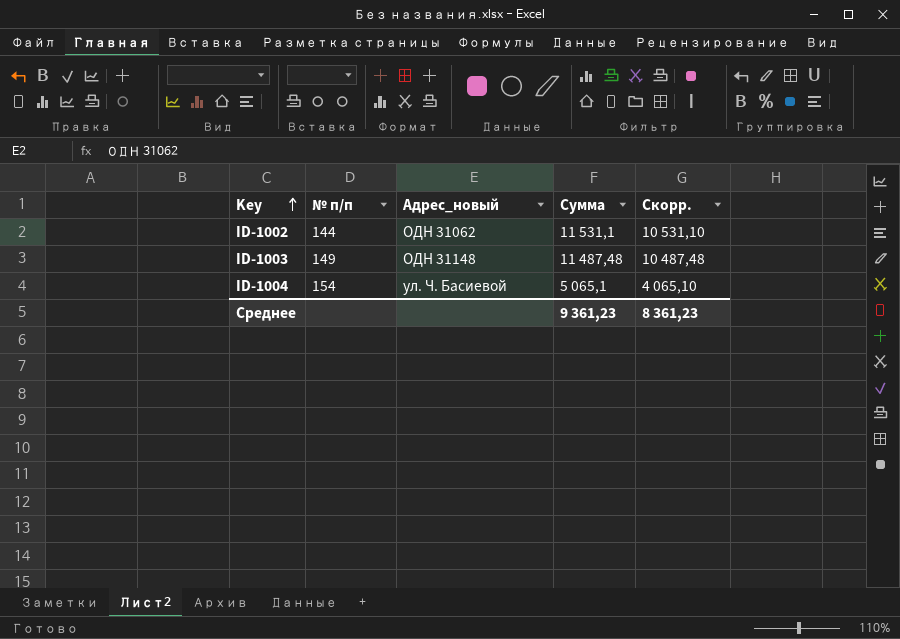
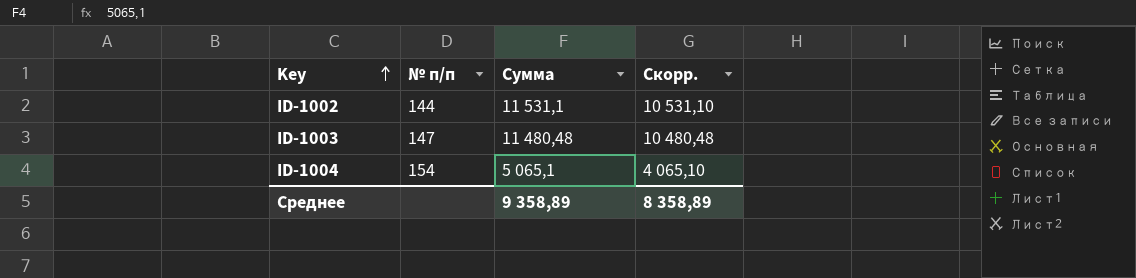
column Адрес_новый | position: 3 -> none
ID-1003 | № п/п: 149 -> 147
ID-1003 | Сумма: 11 487,48 -> 11 480,48
ID-1003 | Скорр.: 10 487,48 -> 10 480,48
Среднее | Сумма: 9 361,23 -> 9 358,89
Среднее | Скорр.: 8 361,23 -> 8 358,89

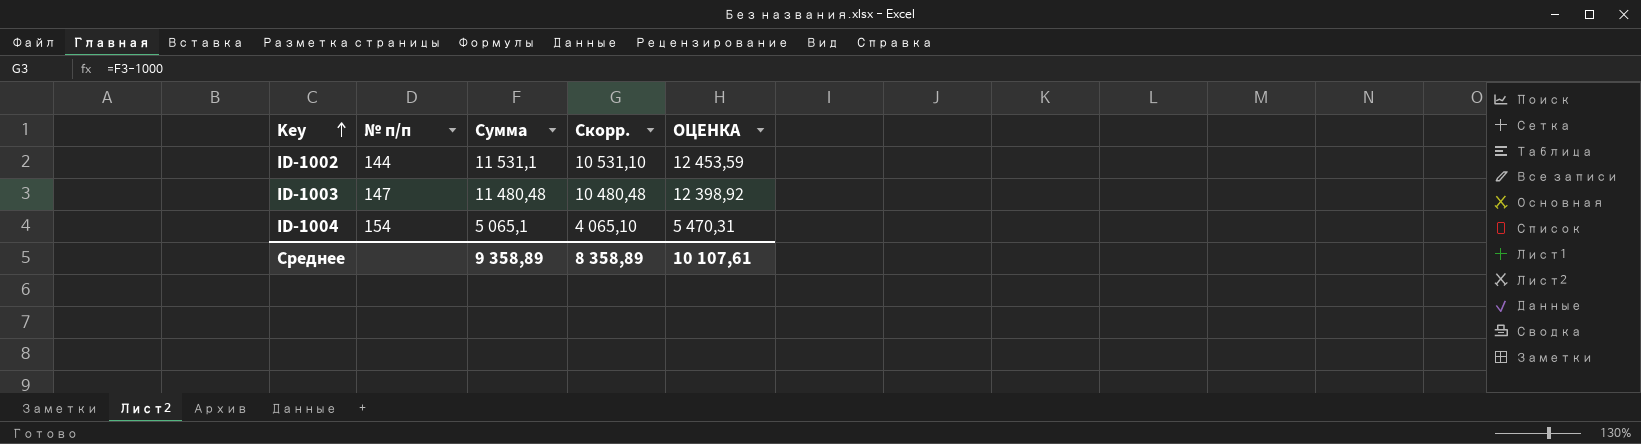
column ОЦЕНКА | formula: none -> [Сумма] * 1,08

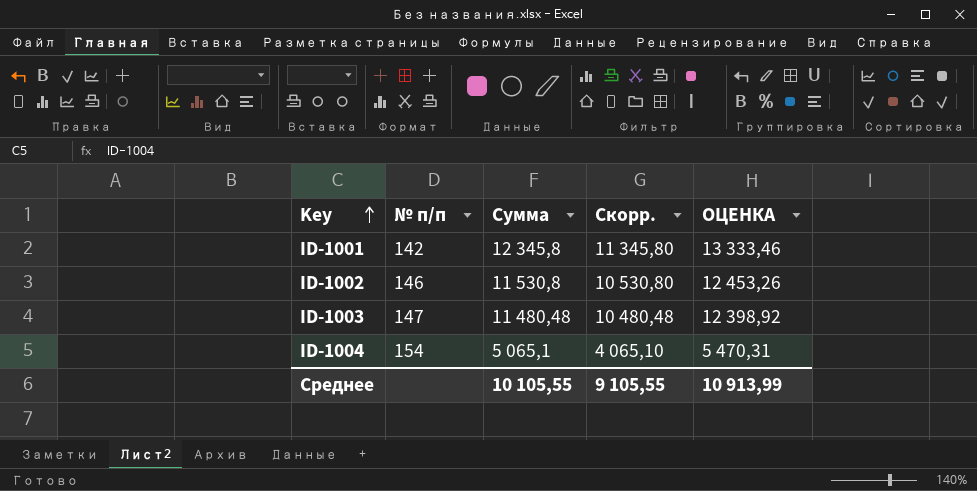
row ID-1001: none -> 142 | 12 345,8 | 11 345,80 | 13 333,46
ID-1002 | № п/п: 144 -> 146
ID-1002 | Сумма: 11 531,1 -> 11 530,8
ID-1002 | Скорр.: 10 531,10 -> 10 530,80
ID-1002 | ОЦЕНКА: 12 453,59 -> 12 453,26
Среднее | Сумма: 9 358,89 -> 10 105,55
Среднее | Скорр.: 8 358,89 -> 9 105,55
Среднее | ОЦЕНКА: 10 107,61 -> 10 913,99

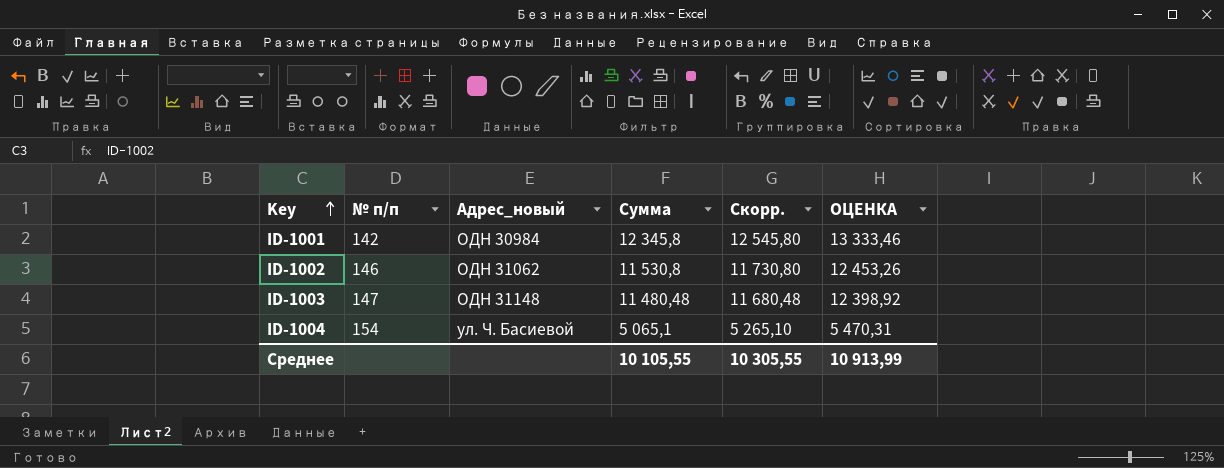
column Адрес_новый | position: none -> 3
column Скорр. | formula: [Сумма] - 1000 -> [Сумма] + 200
Среднее | Скорр.: 9 105,55 -> 10 305,55

